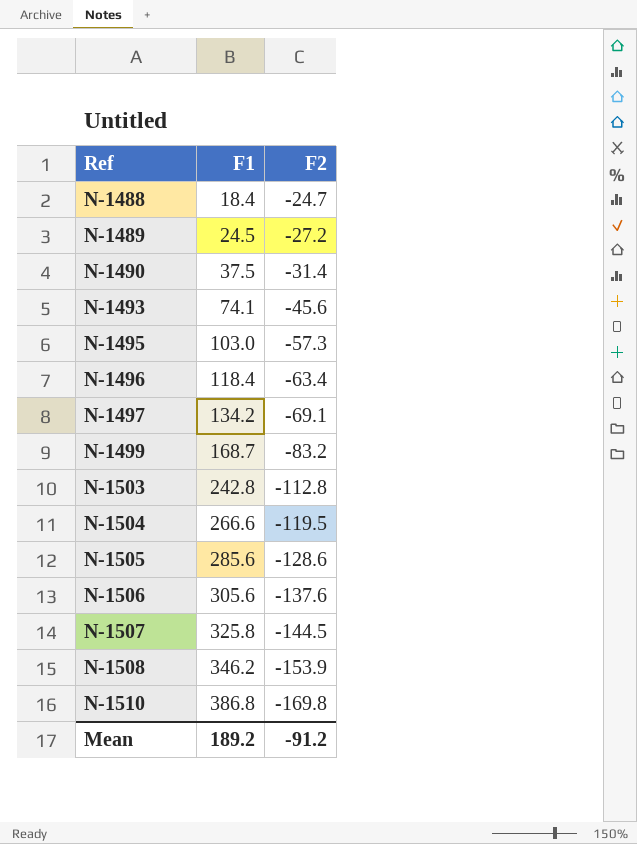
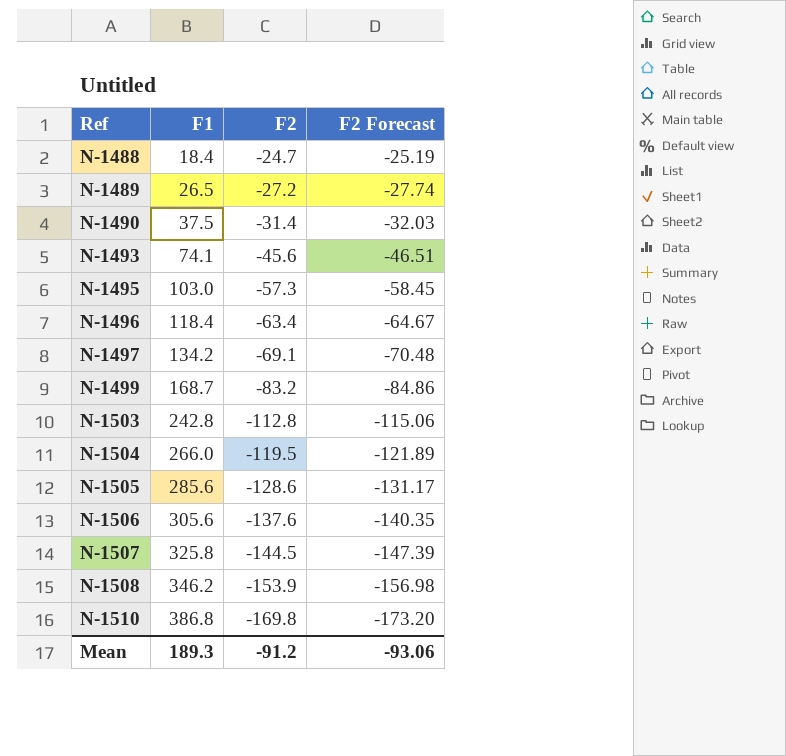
column F2 Forecast | formula: none -> [F2] * 1.02
N-1489 | F1: 24.5 -> 26.5
N-1504 | F1: 266.6 -> 266.0
Mean | F1: 189.2 -> 189.3

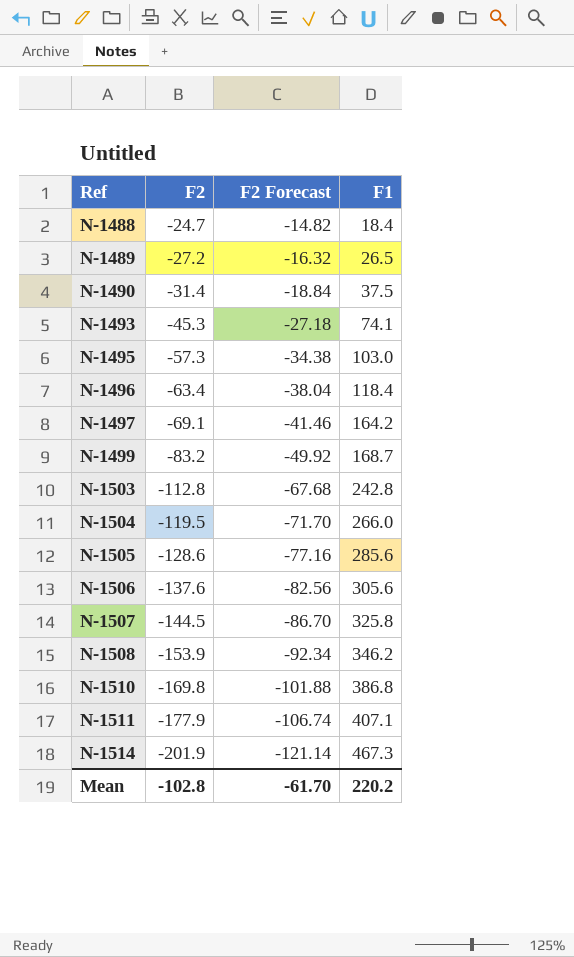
column F2 Forecast | formula: [F2] * 1.02 -> [F2] * 0.6
column F1 | position: 2 -> 4
N-1493 | F2: -45.6 -> -45.3
N-1497 | F1: 134.2 -> 164.2
row N-1511: none -> -177.9 | -106.74 | 407.1
row N-1514: none -> -201.9 | -121.14 | 467.3
Mean | F2: -91.2 -> -102.8
Mean | F2 Forecast: -93.06 -> -61.70
Mean | F1: 189.3 -> 220.2

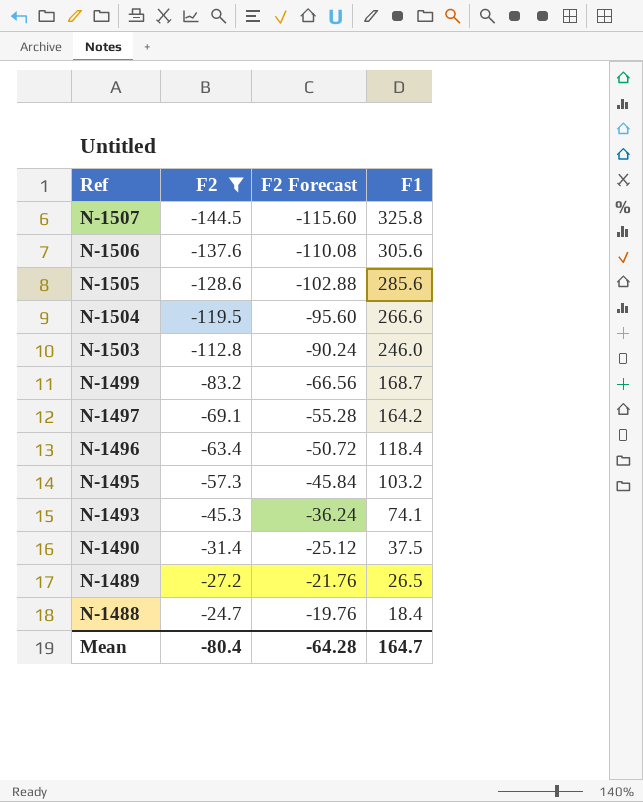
filter: none -> F2 >= -144.5
row order: Ref ascending -> Ref descending
column F2 Forecast | formula: [F2] * 0.6 -> [F2] * 0.8
N-1504 | F1: 266.0 -> 266.6
N-1503 | F1: 242.8 -> 246.0
N-1495 | F1: 103.0 -> 103.2
Mean | F2: -102.8 -> -80.4
Mean | F2 Forecast: -61.70 -> -64.28
Mean | F1: 220.2 -> 164.7

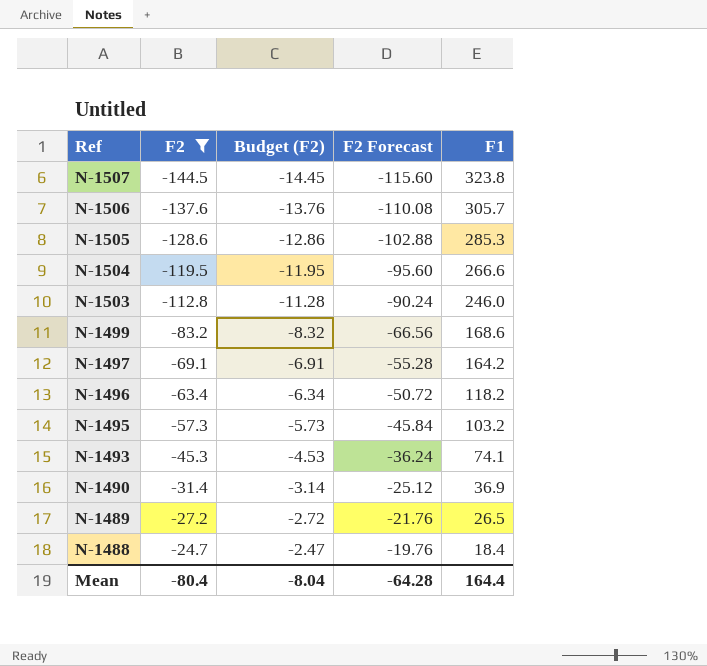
column Budget (F2) | formula: none -> [F2] * 0.1
N-1507 | F1: 325.8 -> 323.8
N-1506 | F1: 305.6 -> 305.7
N-1505 | F1: 285.6 -> 285.3
N-1499 | F1: 168.7 -> 168.6
N-1496 | F1: 118.4 -> 118.2
N-1490 | F1: 37.5 -> 36.9
Mean | F1: 164.7 -> 164.4

